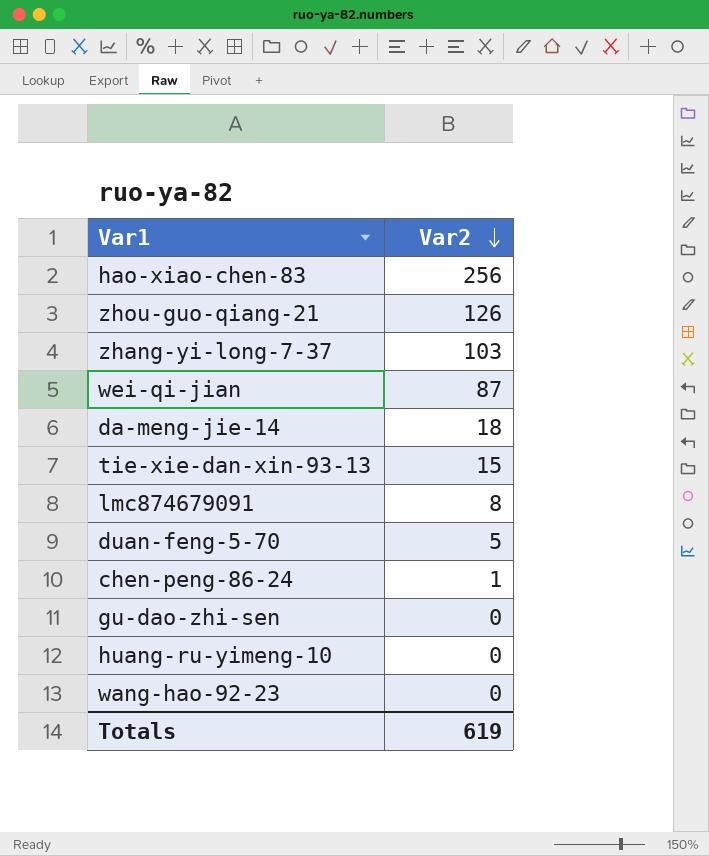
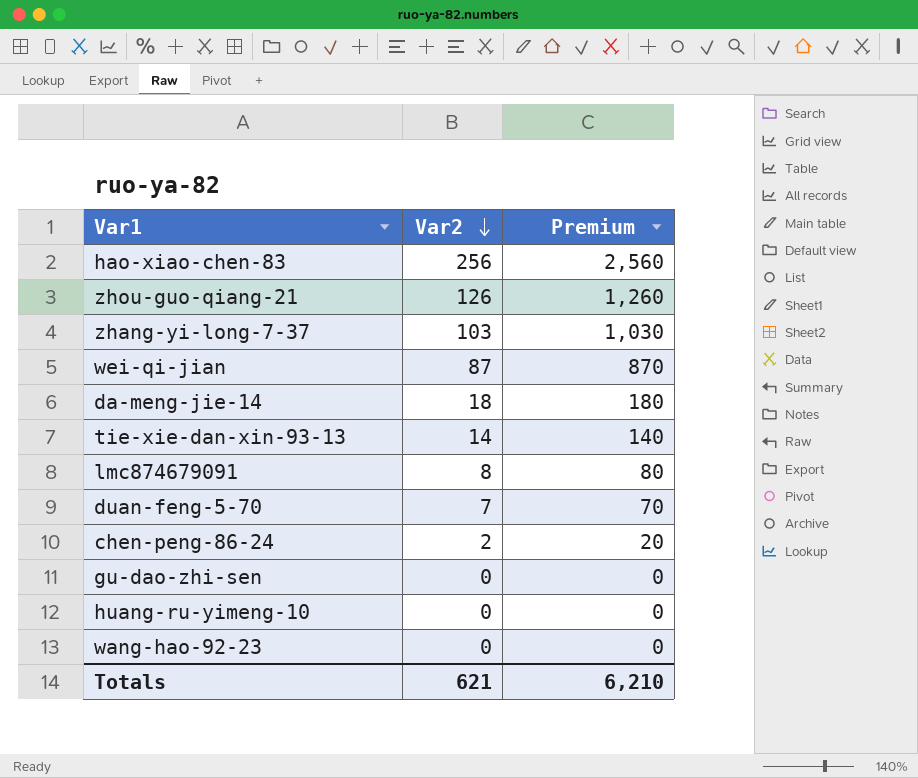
column Premium | formula: none -> [Var2] * 10
tie-xie-dan-xin-93-13 | Var2: 15 -> 14
duan-feng-5-70 | Var2: 5 -> 7
chen-peng-86-24 | Var2: 1 -> 2
Totals | Var2: 619 -> 621

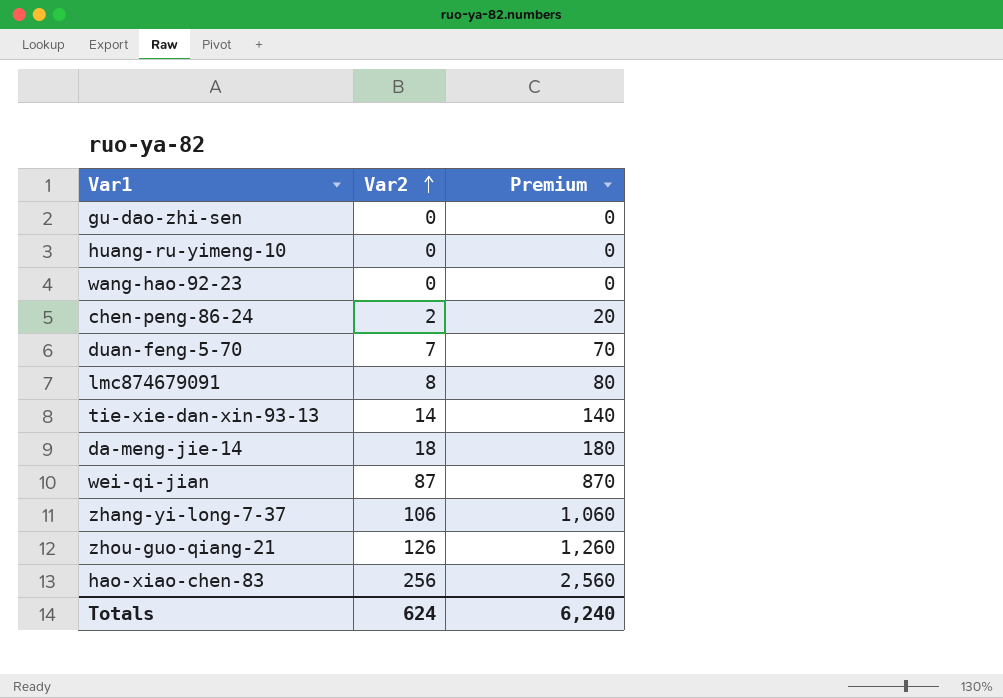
row order: Var2 descending -> Var2 ascending
zhang-yi-long-7-37 | Var2: 103 -> 106
zhang-yi-long-7-37 | Premium: 1,030 -> 1,060
Totals | Var2: 621 -> 624
Totals | Premium: 6,210 -> 6,240

